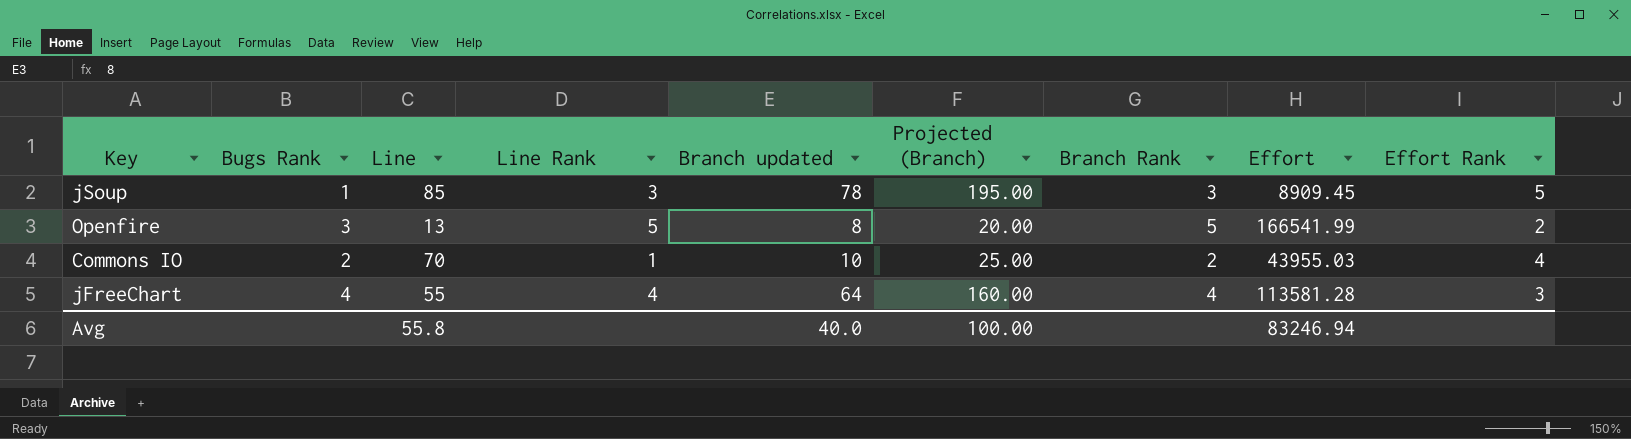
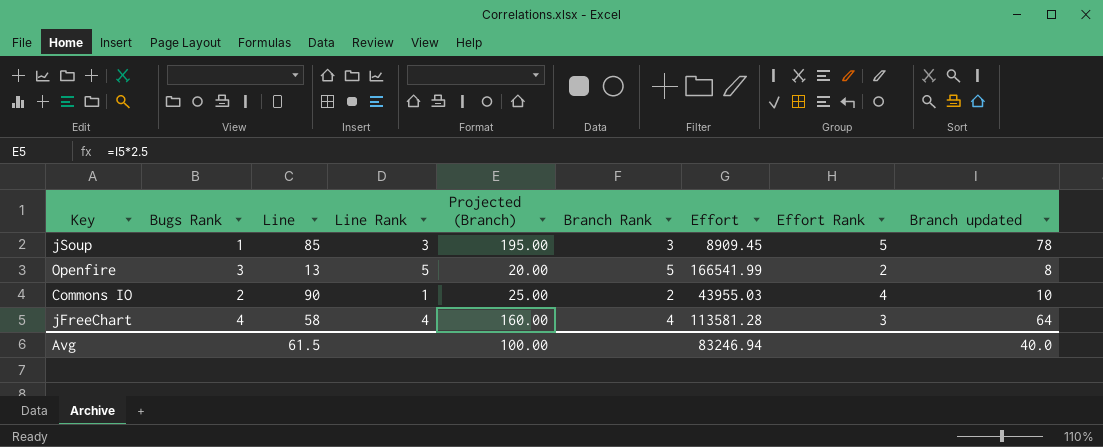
column Branch updated | position: 5 -> 9
Commons IO | Line: 70 -> 90
jFreeChart | Line: 55 -> 58
Avg | Line: 55.8 -> 61.5

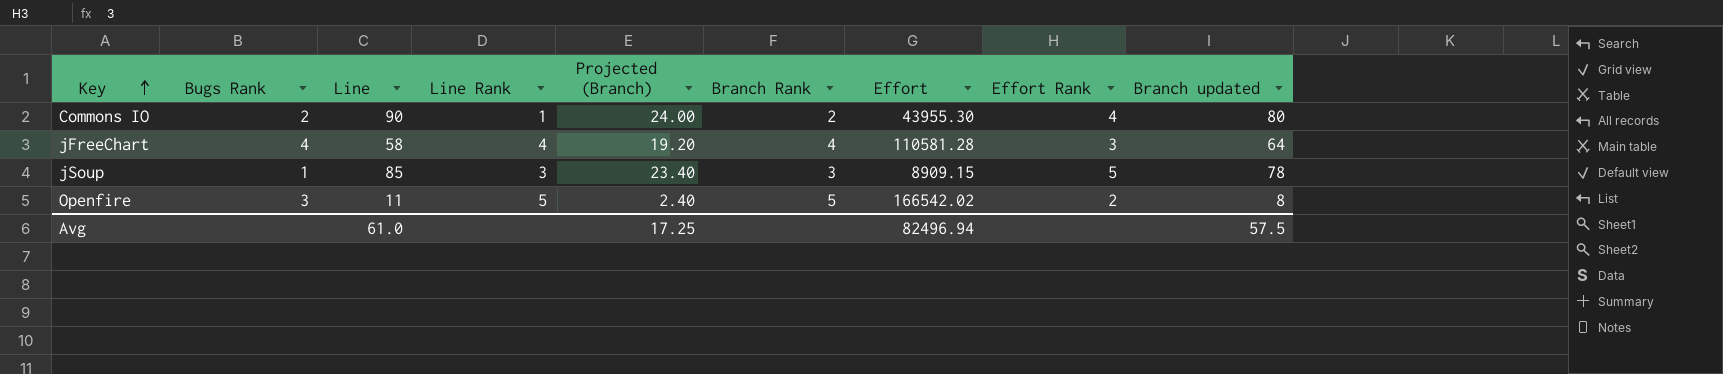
row order: none -> Key ascending
column Projected (Branch) | formula: [Branch updated] * 2.5 -> [Branch updated] * 0.3
Commons IO | Effort: 43955.03 -> 43955.30
Commons IO | Branch updated: 10 -> 80
jFreeChart | Effort: 113581.28 -> 110581.28
jSoup | Effort: 8909.45 -> 8909.15
Openfire | Line: 13 -> 11
Openfire | Effort: 166541.99 -> 166542.02
Avg | Line: 61.5 -> 61.0
Avg | Projected (Branch): 100.00 -> 17.25
Avg | Effort: 83246.94 -> 82496.94
Avg | Branch updated: 40.0 -> 57.5

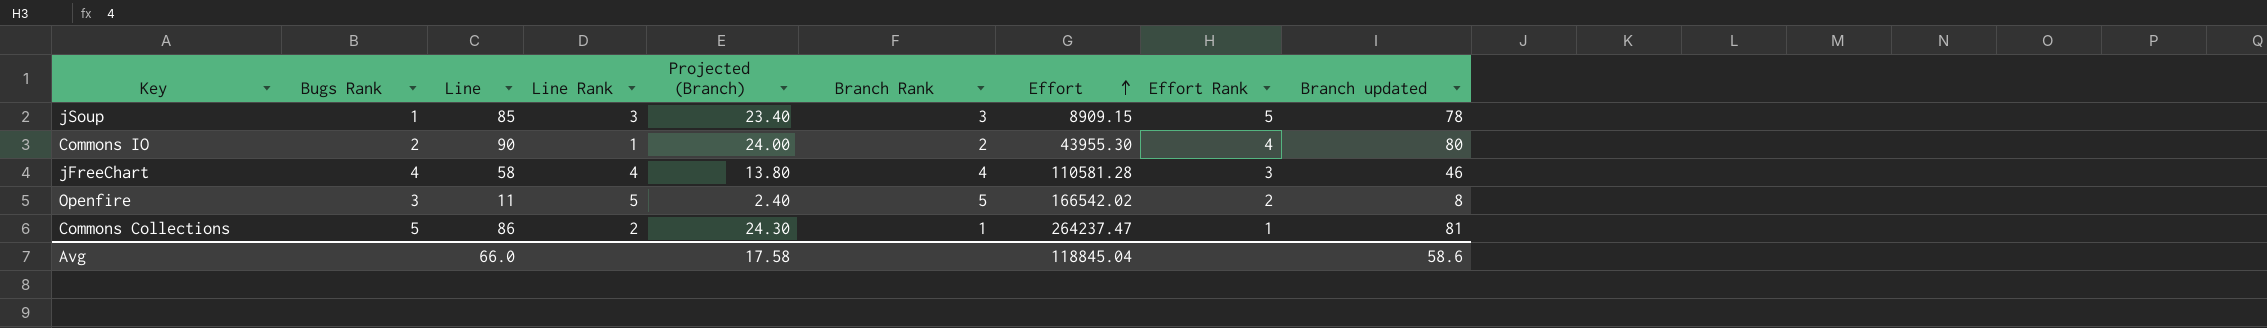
row order: Key ascending -> Effort ascending
jFreeChart | Projected (Branch): 19.20 -> 13.80
jFreeChart | Branch updated: 64 -> 46
row Commons Collections: none -> 5 | 86 | 2 | 24.30 | 1 | 264237.47 | 1 | 81
Avg | Line: 61.0 -> 66.0
Avg | Projected (Branch): 17.25 -> 17.58
Avg | Effort: 82496.94 -> 118845.04
Avg | Branch updated: 57.5 -> 58.6

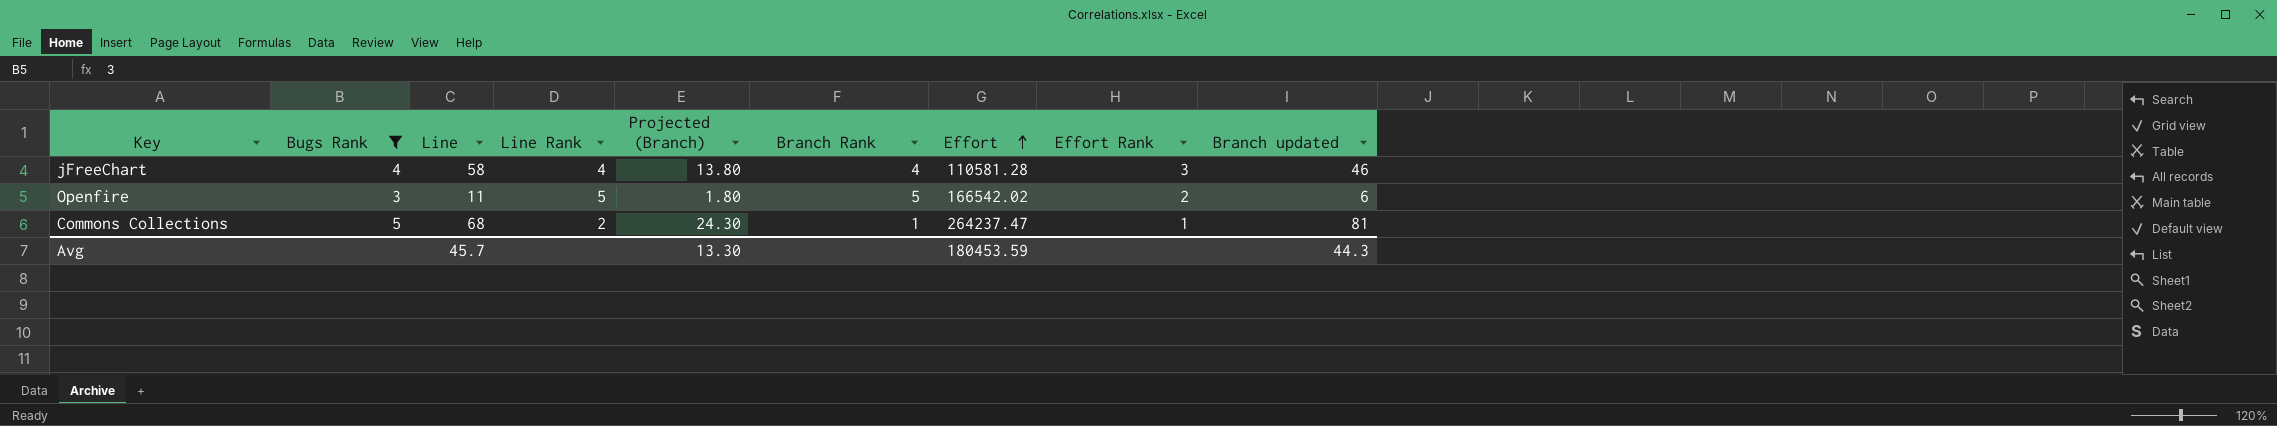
filter: none -> Bugs Rank >= 3
Openfire | Projected (Branch): 2.40 -> 1.80
Openfire | Branch updated: 8 -> 6
Commons Collections | Line: 86 -> 68
Avg | Line: 66.0 -> 45.7
Avg | Projected (Branch): 17.58 -> 13.30
Avg | Effort: 118845.04 -> 180453.59
Avg | Branch updated: 58.6 -> 44.3

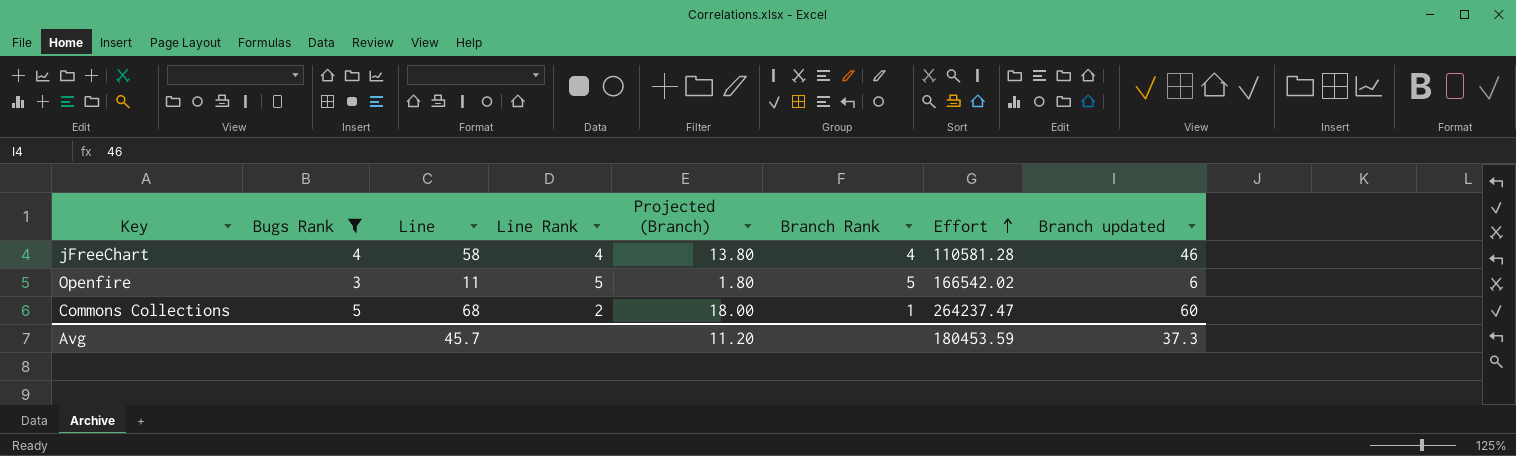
column Effort Rank | position: 8 -> none
Commons Collections | Projected (Branch): 24.30 -> 18.00
Commons Collections | Branch updated: 81 -> 60
Avg | Projected (Branch): 13.30 -> 11.20
Avg | Branch updated: 44.3 -> 37.3

